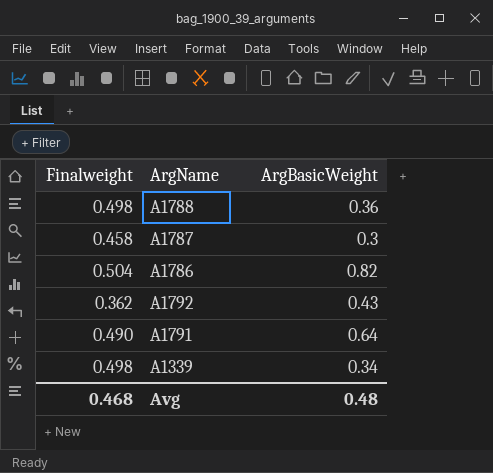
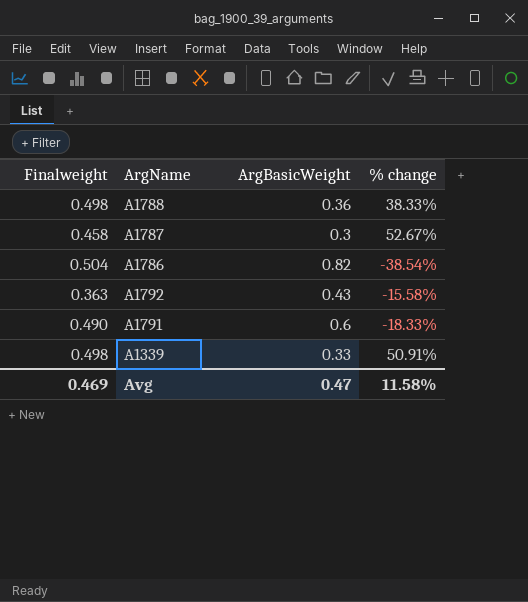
column % change | formula: none -> ([Finalweight] - [ArgBasicWeight]) / [ArgBasicWeight]
A1792 | Finalweight: 0.362 -> 0.363
A1791 | ArgBasicWeight: 0.64 -> 0.6
A1339 | ArgBasicWeight: 0.34 -> 0.33
Avg | Finalweight: 0.468 -> 0.469
Avg | ArgBasicWeight: 0.48 -> 0.47

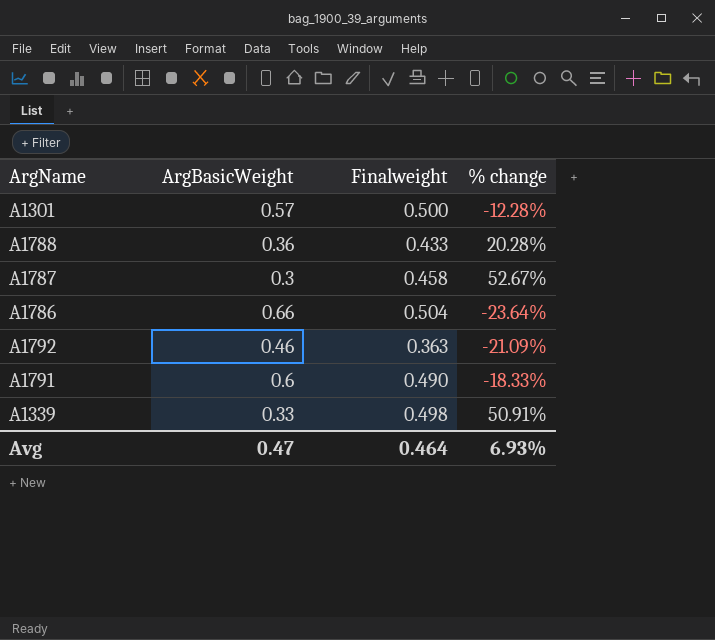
column Finalweight | position: 1 -> 3
row A1301: none -> 0.57 | 0.500 | -12.28%
A1788 | Finalweight: 0.498 -> 0.433
A1788 | % change: 38.33% -> 20.28%
A1786 | ArgBasicWeight: 0.82 -> 0.66
A1786 | % change: -38.54% -> -23.64%
A1792 | ArgBasicWeight: 0.43 -> 0.46
A1792 | % change: -15.58% -> -21.09%
Avg | Finalweight: 0.469 -> 0.464
Avg | % change: 11.58% -> 6.93%

